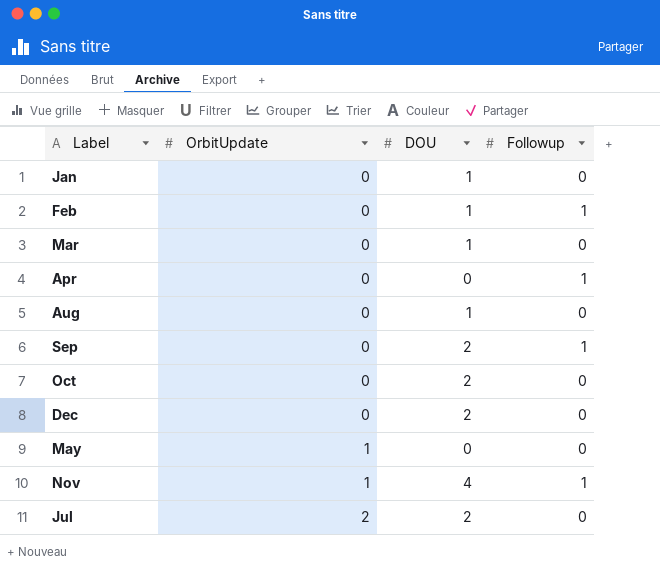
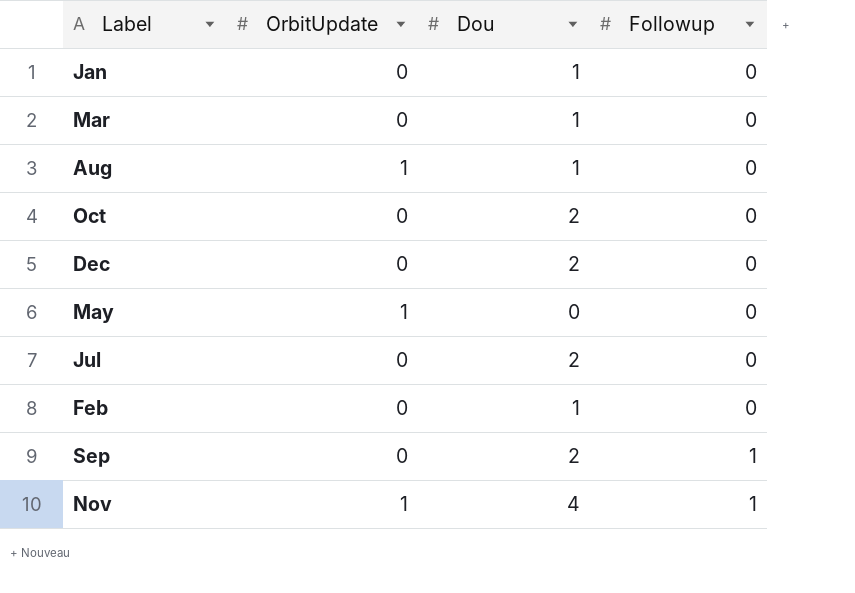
row order: OrbitUpdate ascending -> Followup ascending
column name: DOU -> Dou
row Apr: 0 | 0 | 1 -> none
Aug | OrbitUpdate: 0 -> 1
Jul | OrbitUpdate: 2 -> 0
Feb | Followup: 1 -> 0

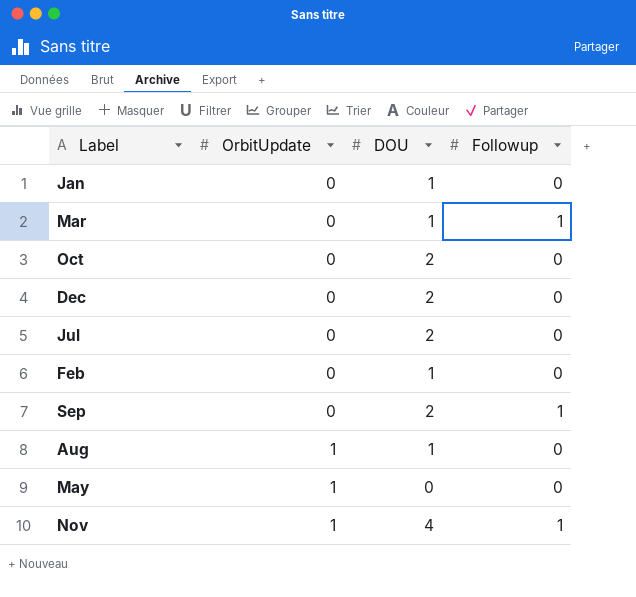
row order: Followup ascending -> OrbitUpdate ascending
column name: Dou -> DOU
Mar | Followup: 0 -> 1

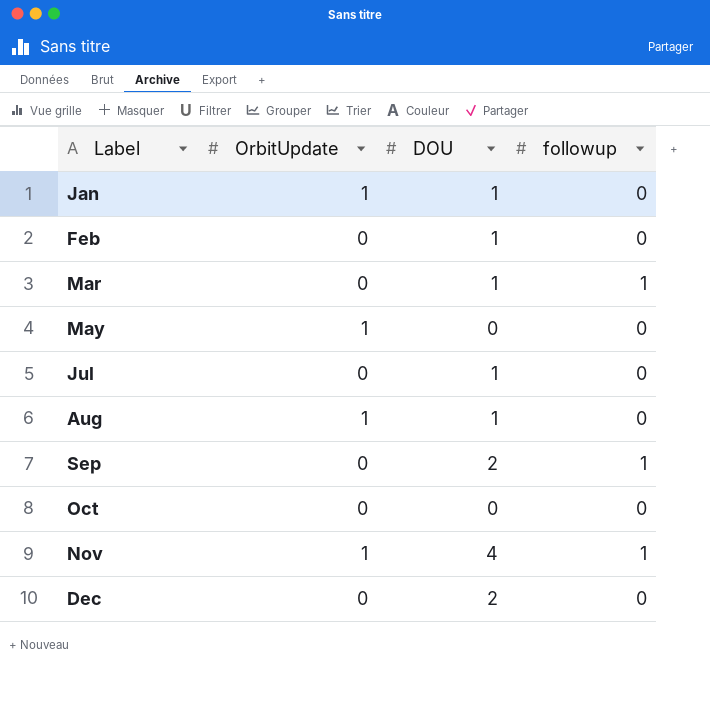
row order: OrbitUpdate ascending -> Label ascending
column name: Followup -> followup
Jan | OrbitUpdate: 0 -> 1
Jul | DOU: 2 -> 1
Oct | DOU: 2 -> 0

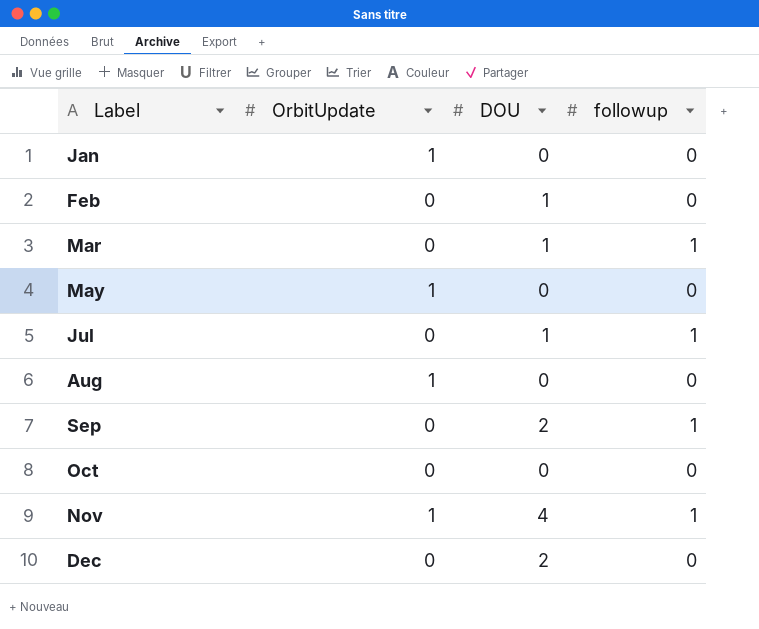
Jan | DOU: 1 -> 0
Jul | followup: 0 -> 1
Aug | DOU: 1 -> 0

